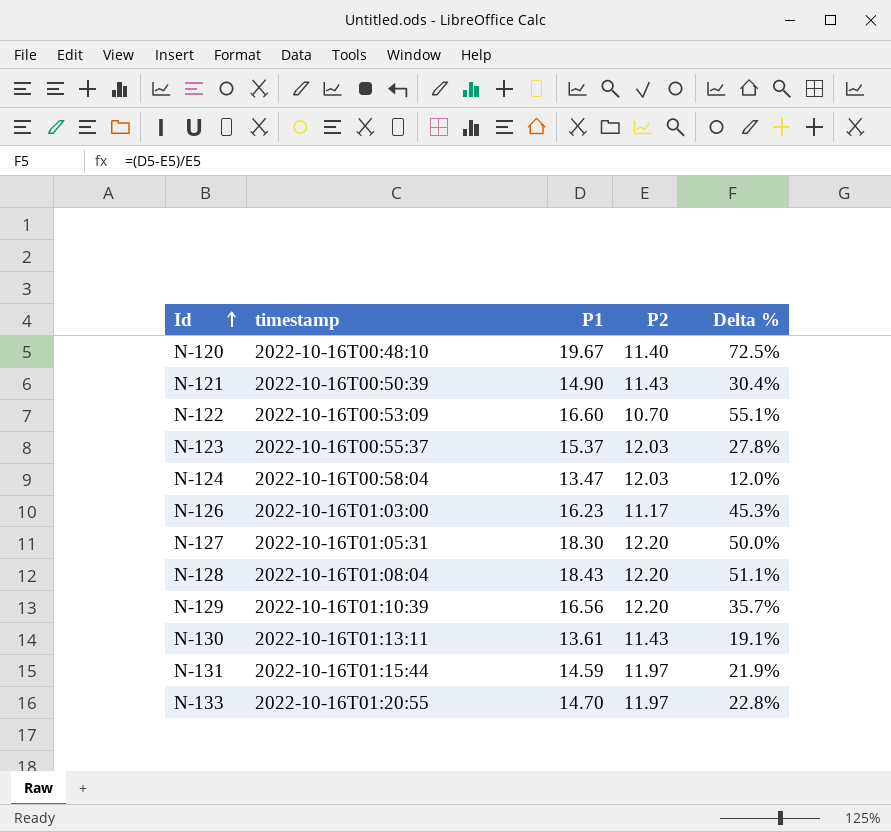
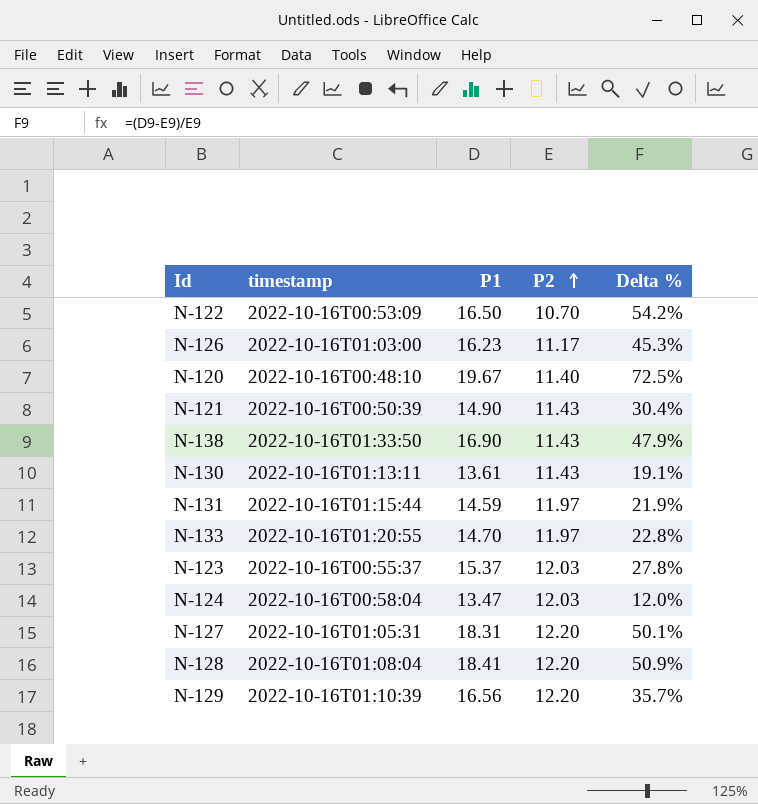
row order: Id ascending -> P2 ascending
N-122 | P1: 16.60 -> 16.50
N-122 | Delta %: 55.1% -> 54.2%
row N-138: none -> 2022-10-16T01:33:50 | 16.90 | 11.43 | 47.9%
N-127 | P1: 18.30 -> 18.31
N-127 | Delta %: 50.0% -> 50.1%
N-128 | P1: 18.43 -> 18.41
N-128 | Delta %: 51.1% -> 50.9%

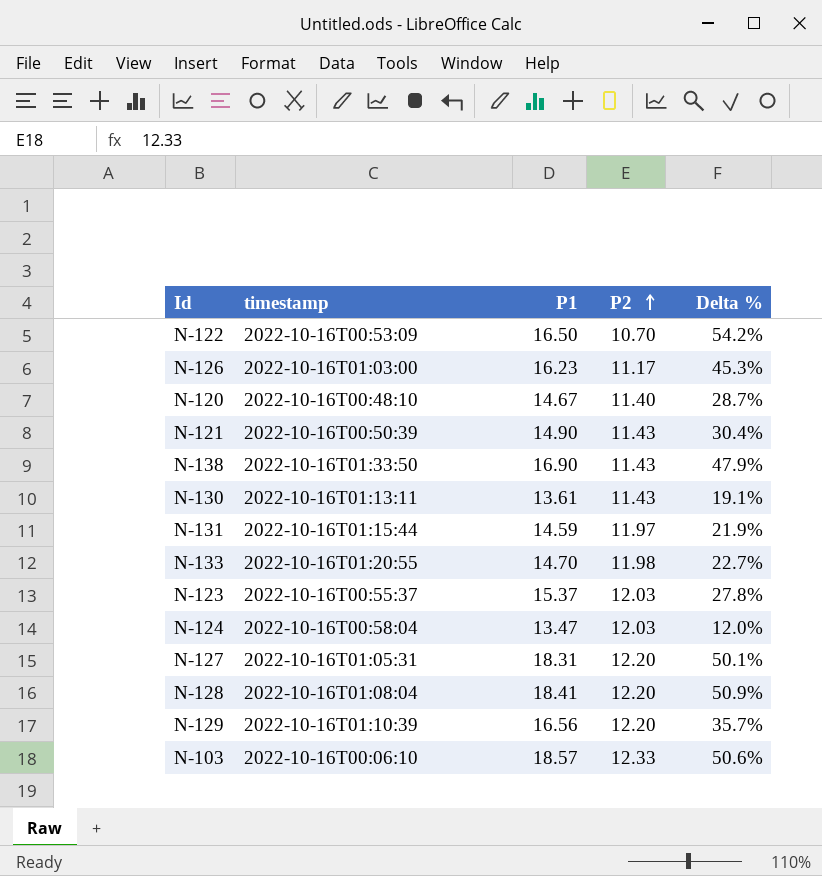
N-120 | P1: 19.67 -> 14.67
N-120 | Delta %: 72.5% -> 28.7%
N-133 | P2: 11.97 -> 11.98
N-133 | Delta %: 22.8% -> 22.7%
row N-103: none -> 2022-10-16T00:06:10 | 18.57 | 12.33 | 50.6%

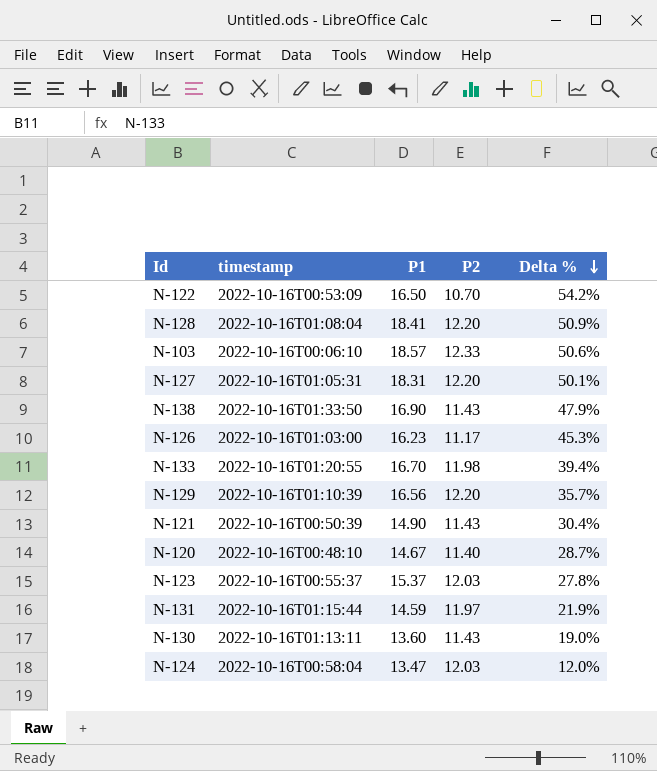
row order: P2 ascending -> Delta % descending
N-133 | P1: 14.70 -> 16.70
N-133 | Delta %: 22.7% -> 39.4%
N-130 | P1: 13.61 -> 13.60
N-130 | Delta %: 19.1% -> 19.0%

